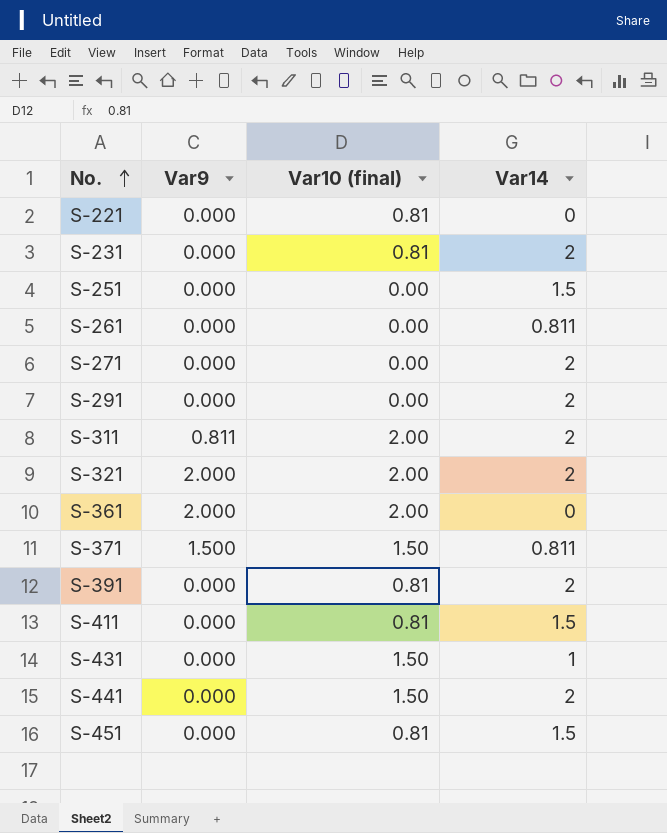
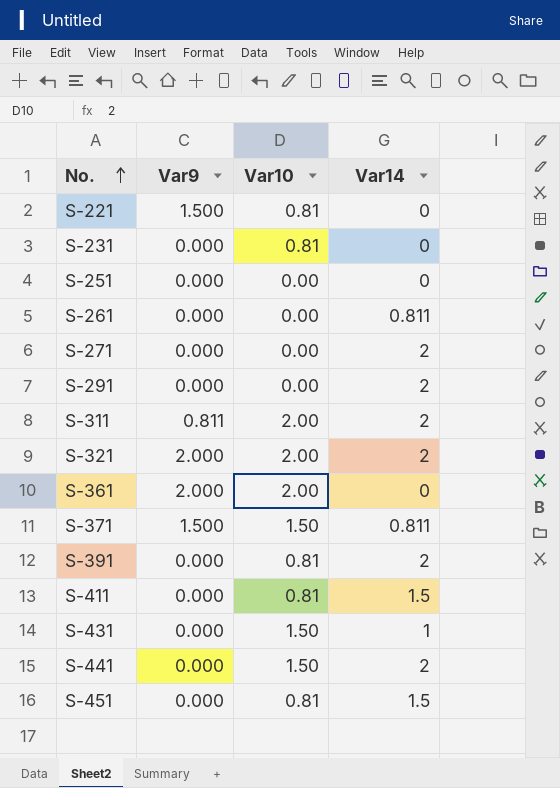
column name: Var10 (final) -> Var10
S-221 | Var9: 0.000 -> 1.500
S-231 | Var14: 2 -> 0
S-251 | Var14: 1.5 -> 0

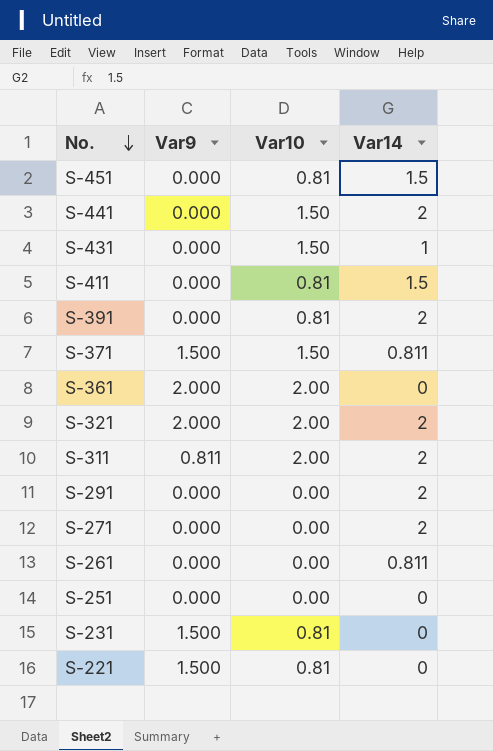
row order: No. ascending -> No. descending
S-231 | Var9: 0.000 -> 1.500

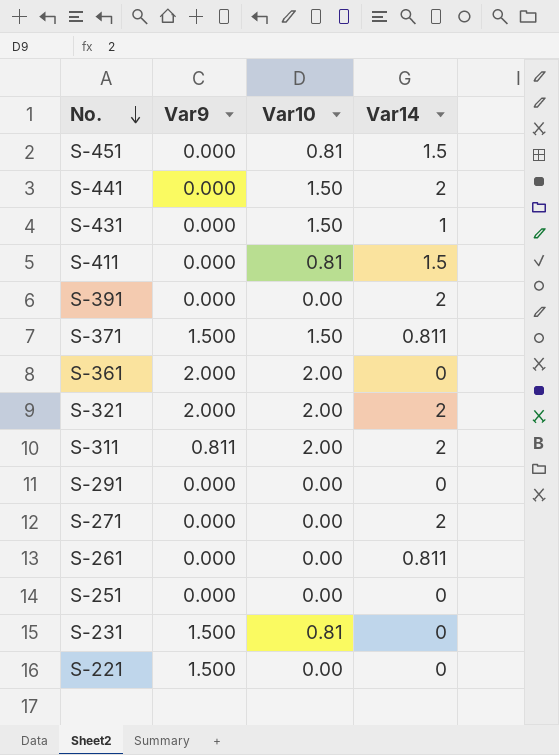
S-391 | Var10: 0.81 -> 0.00
S-291 | Var14: 2 -> 0
S-221 | Var10: 0.81 -> 0.00

